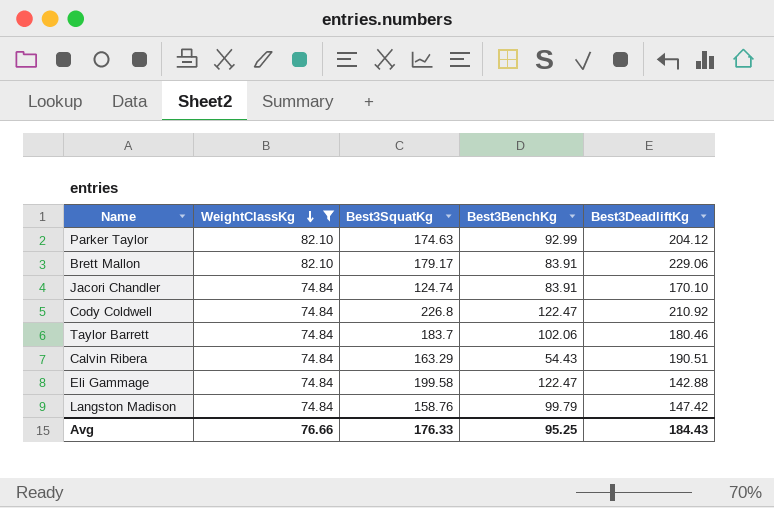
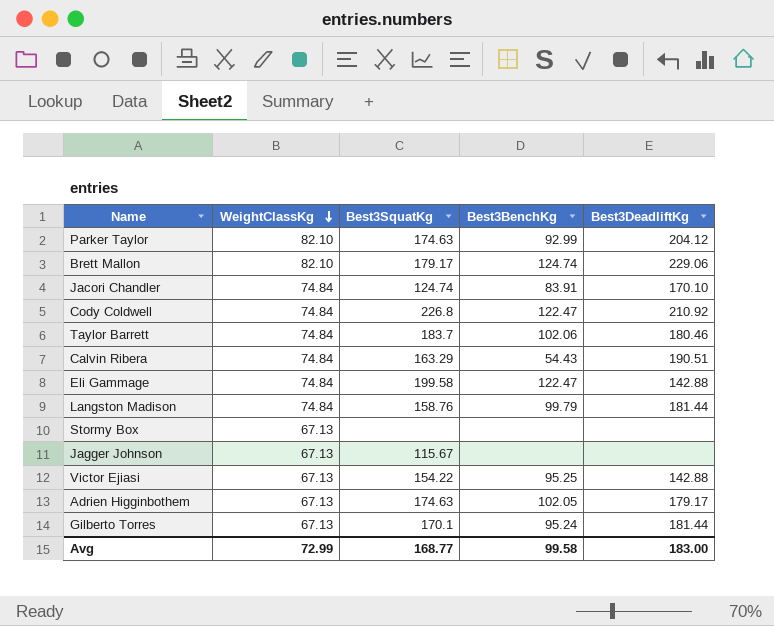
filter: WeightClassKg != 67.13 -> none
Brett Mallon | Best3BenchKg: 83.91 -> 124.74
Langston Madison | Best3DeadliftKg: 147.42 -> 181.44
Avg | WeightClassKg: 76.66 -> 72.99
Avg | Best3SquatKg: 176.33 -> 168.77
Avg | Best3BenchKg: 95.25 -> 99.58
Avg | Best3DeadliftKg: 184.43 -> 183.00

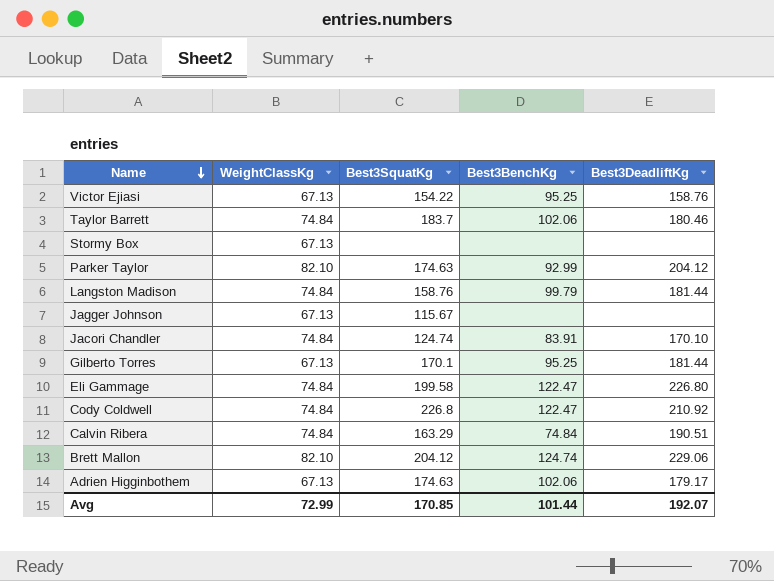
row order: WeightClassKg descending -> Name descending
Victor Ejiasi | Best3DeadliftKg: 142.88 -> 158.76
Gilberto Torres | Best3BenchKg: 95.24 -> 95.25
Eli Gammage | Best3DeadliftKg: 142.88 -> 226.80
Calvin Ribera | Best3BenchKg: 54.43 -> 74.84
Brett Mallon | Best3SquatKg: 179.17 -> 204.12
Adrien Higginbothem | Best3BenchKg: 102.05 -> 102.06
Avg | Best3SquatKg: 168.77 -> 170.85
Avg | Best3BenchKg: 99.58 -> 101.44
Avg | Best3DeadliftKg: 183.00 -> 192.07

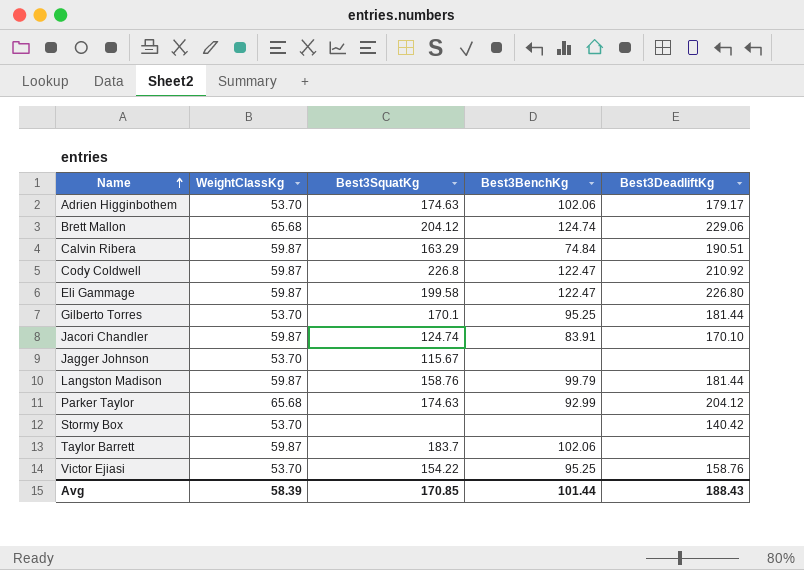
row order: Name descending -> Name ascending
Adrien Higginbothem | WeightClassKg: 67.13 -> 53.70
Brett Mallon | WeightClassKg: 82.10 -> 65.68
Calvin Ribera | WeightClassKg: 74.84 -> 59.87
Cody Coldwell | WeightClassKg: 74.84 -> 59.87
Eli Gammage | WeightClassKg: 74.84 -> 59.87
Gilberto Torres | WeightClassKg: 67.13 -> 53.70
Jacori Chandler | WeightClassKg: 74.84 -> 59.87
Jagger Johnson | WeightClassKg: 67.13 -> 53.70
Langston Madison | WeightClassKg: 74.84 -> 59.87
Parker Taylor | WeightClassKg: 82.10 -> 65.68
Stormy Box | WeightClassKg: 67.13 -> 53.70
Stormy Box | Best3DeadliftKg: none -> 140.42
Taylor Barrett | WeightClassKg: 74.84 -> 59.87
Taylor Barrett | Best3DeadliftKg: 180.46 -> none
Victor Ejiasi | WeightClassKg: 67.13 -> 53.70
Avg | WeightClassKg: 72.99 -> 58.39
Avg | Best3DeadliftKg: 192.07 -> 188.43

